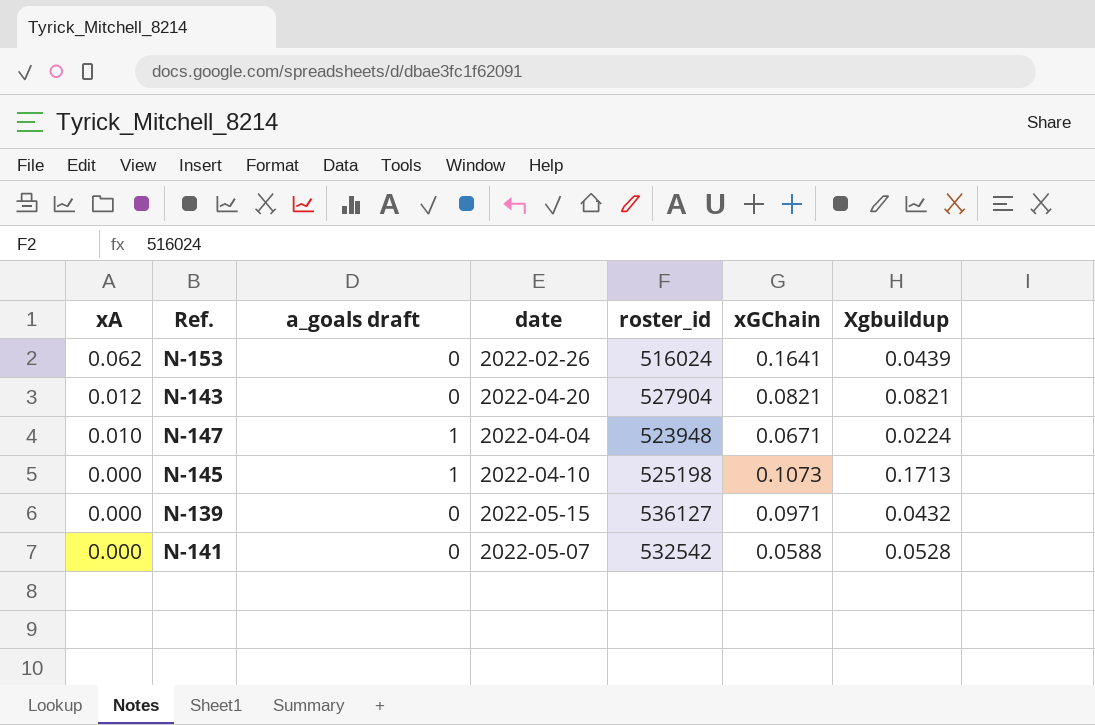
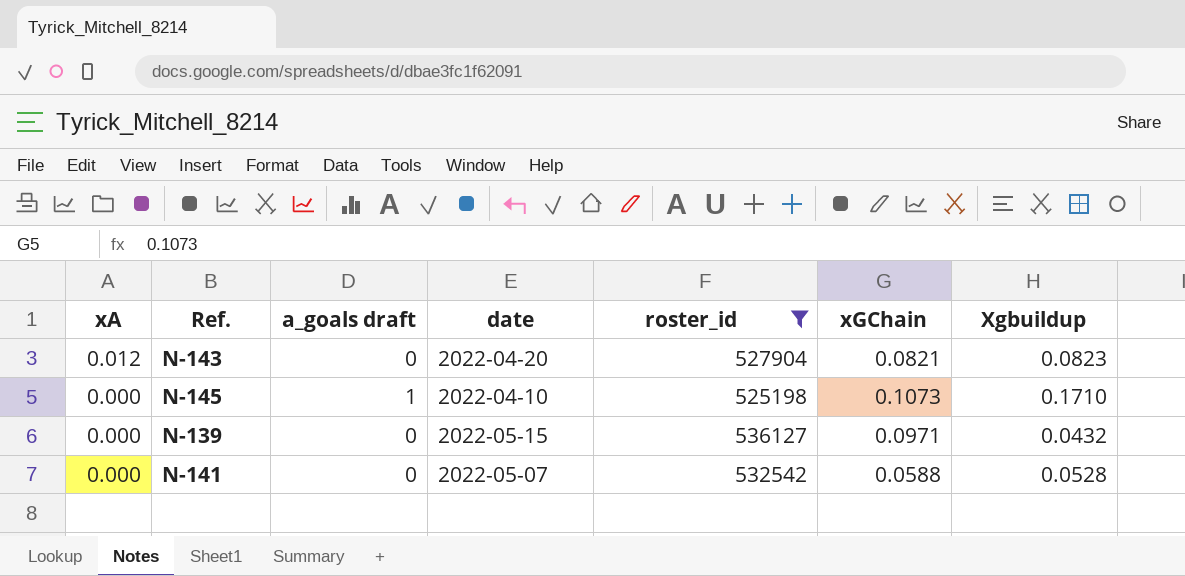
filter: none -> roster_id >= 525198
N-143 | Xgbuildup: 0.0821 -> 0.0823
N-145 | Xgbuildup: 0.1713 -> 0.1710

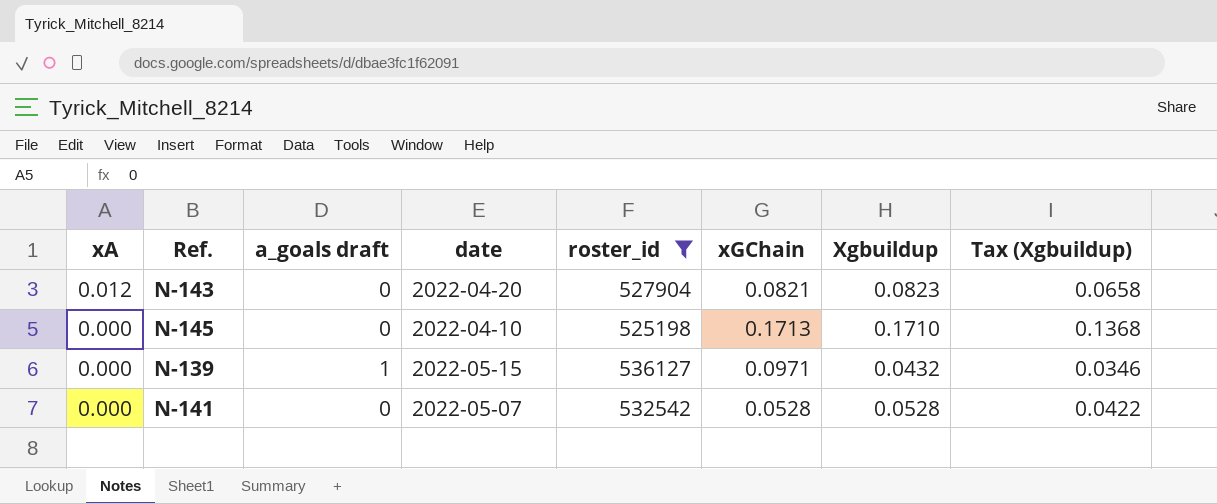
column Tax (Xgbuildup) | formula: none -> [Xgbuildup] * 0.8
N-145 | a_goals draft: 1 -> 0
N-145 | xGChain: 0.1073 -> 0.1713
N-139 | a_goals draft: 0 -> 1
N-141 | xGChain: 0.0588 -> 0.0528

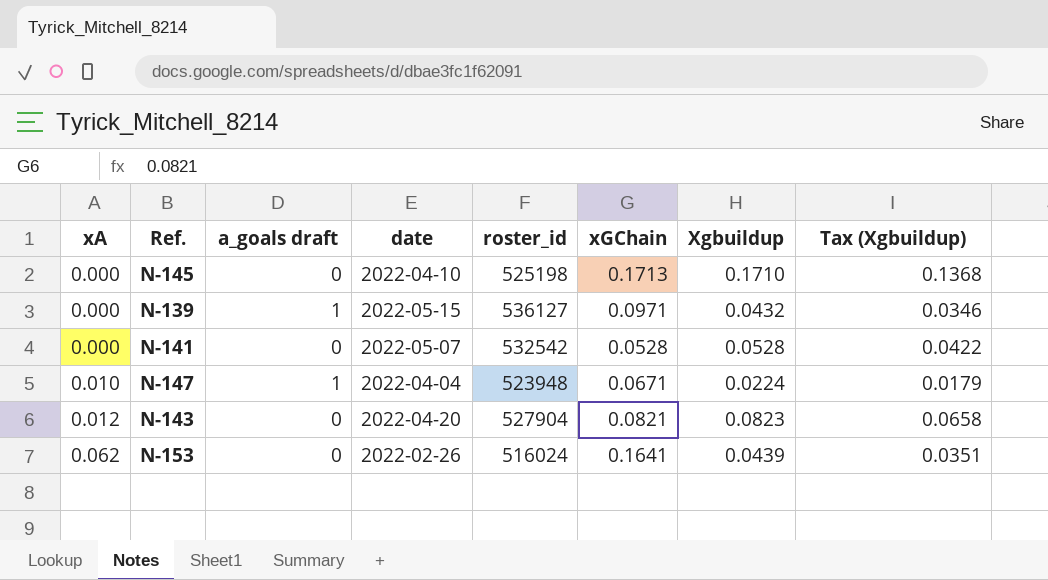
filter: roster_id >= 525198 -> none
row order: xA descending -> xA ascending

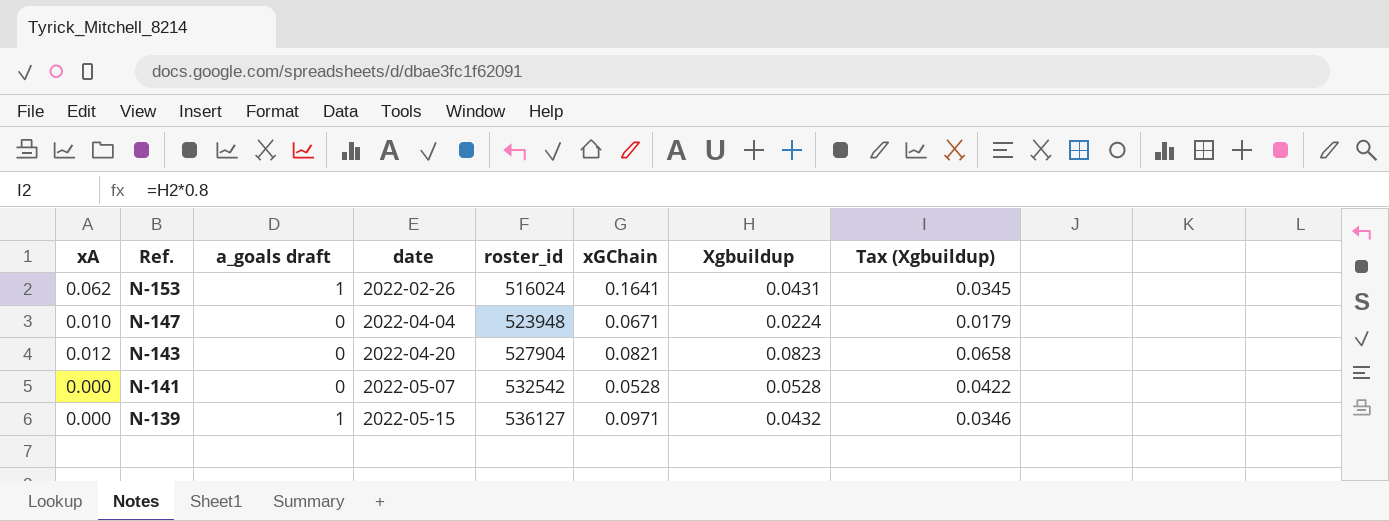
row order: xA ascending -> Ref. descending
row N-145: 0.000 | 0 | 2022-04-10 | 525198 | 0.1713 | 0.1710 | 0.1368 -> none
N-153 | a_goals draft: 0 -> 1
N-153 | Xgbuildup: 0.0439 -> 0.0431
N-153 | Tax (Xgbuildup): 0.0351 -> 0.0345
N-147 | a_goals draft: 1 -> 0

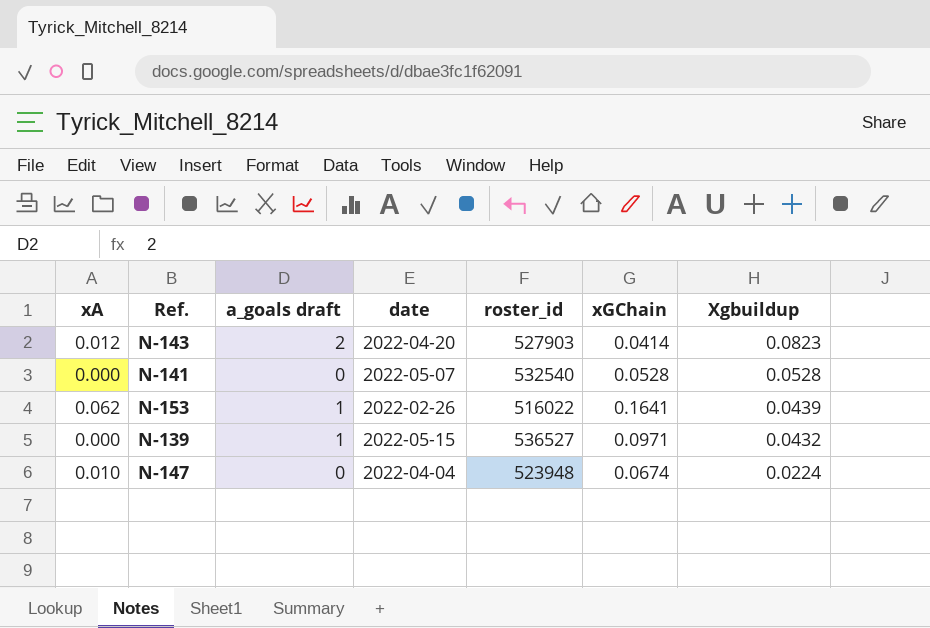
row order: Ref. descending -> Xgbuildup descending
column Tax (Xgbuildup) | formula: [Xgbuildup] * 0.8 -> none
N-143 | a_goals draft: 0 -> 2
N-143 | roster_id: 527904 -> 527903
N-143 | xGChain: 0.0821 -> 0.0414
N-141 | roster_id: 532542 -> 532540
N-153 | roster_id: 516024 -> 516022
N-153 | Xgbuildup: 0.0431 -> 0.0439
N-139 | roster_id: 536127 -> 536527
N-147 | xGChain: 0.0671 -> 0.0674

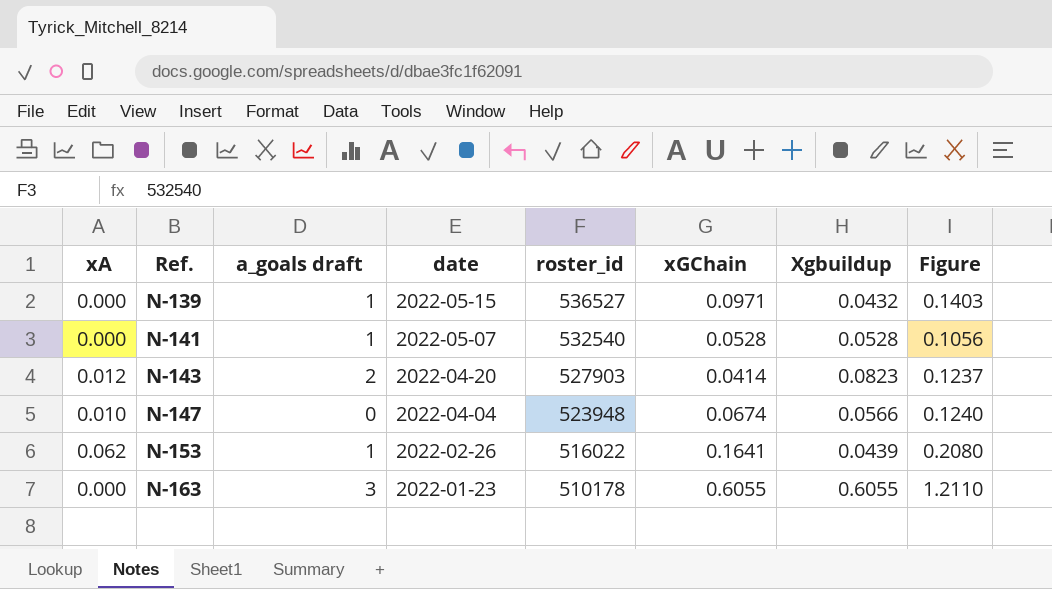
row order: Xgbuildup descending -> Ref. ascending
column Figure | formula: none -> [xGChain] + [Xgbuildup]
N-141 | a_goals draft: 0 -> 1
N-147 | Xgbuildup: 0.0224 -> 0.0566
row N-163: none -> 0.000 | 3 | 2022-01-23 | 510178 | 0.6055 | 0.6055 | 1.2110

